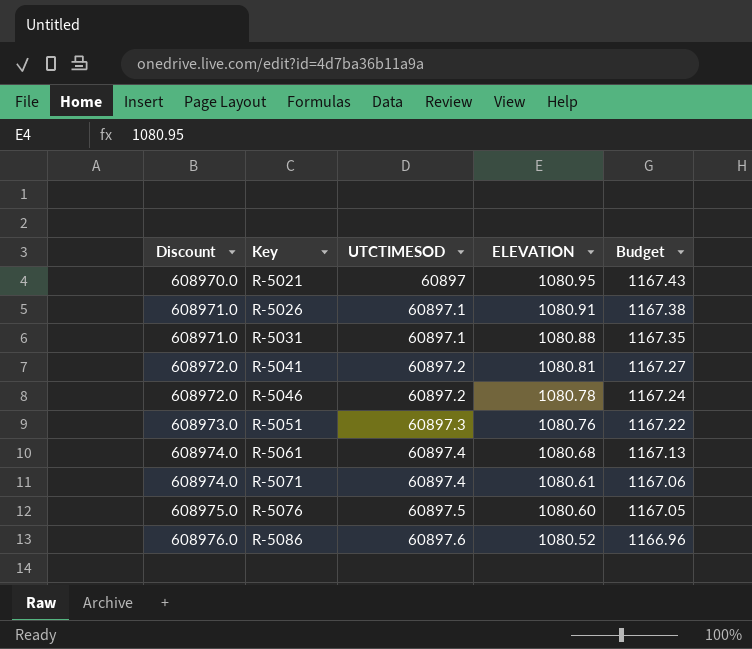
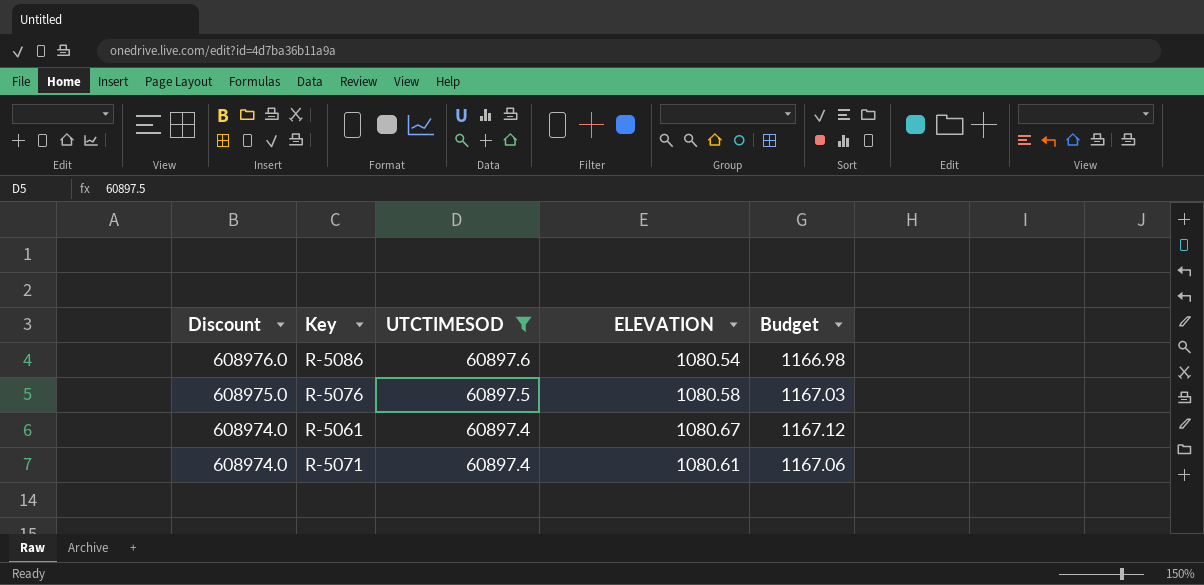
filter: none -> UTCTIMESOD >= 60897.4
row order: Discount ascending -> Discount descending
R-5086 | ELEVATION: 1080.52 -> 1080.54
R-5086 | Budget: 1166.96 -> 1166.98
R-5076 | ELEVATION: 1080.60 -> 1080.58
R-5076 | Budget: 1167.05 -> 1167.03
R-5061 | ELEVATION: 1080.68 -> 1080.67
R-5061 | Budget: 1167.13 -> 1167.12

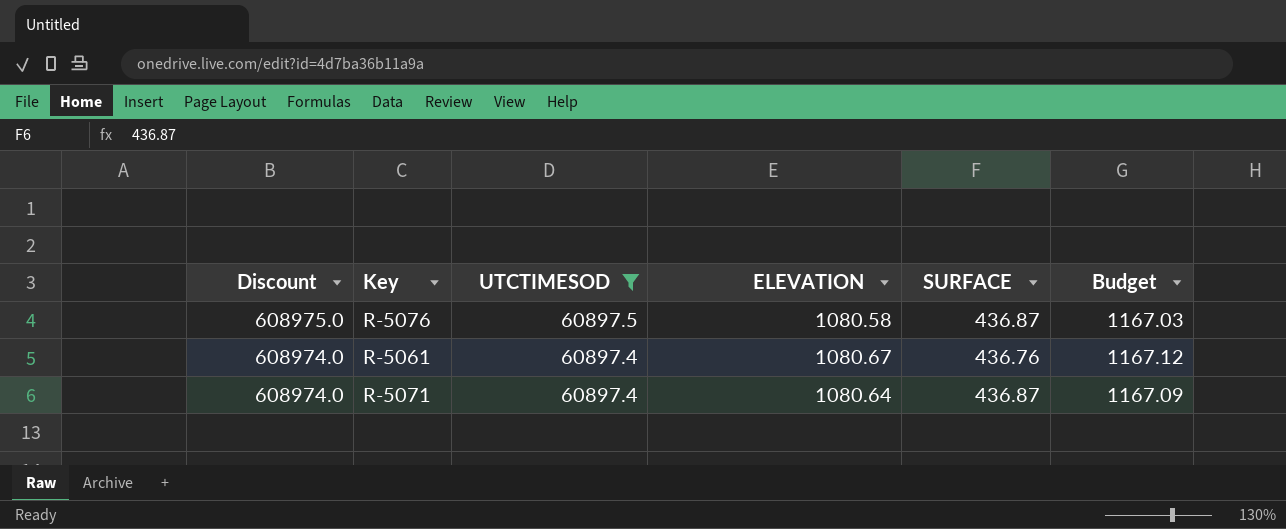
column SURFACE | position: none -> 5
row R-5086: 608976.0 | 60897.6 | 1080.54 | 1166.98 -> none
R-5071 | ELEVATION: 1080.61 -> 1080.64
R-5071 | Budget: 1167.06 -> 1167.09

